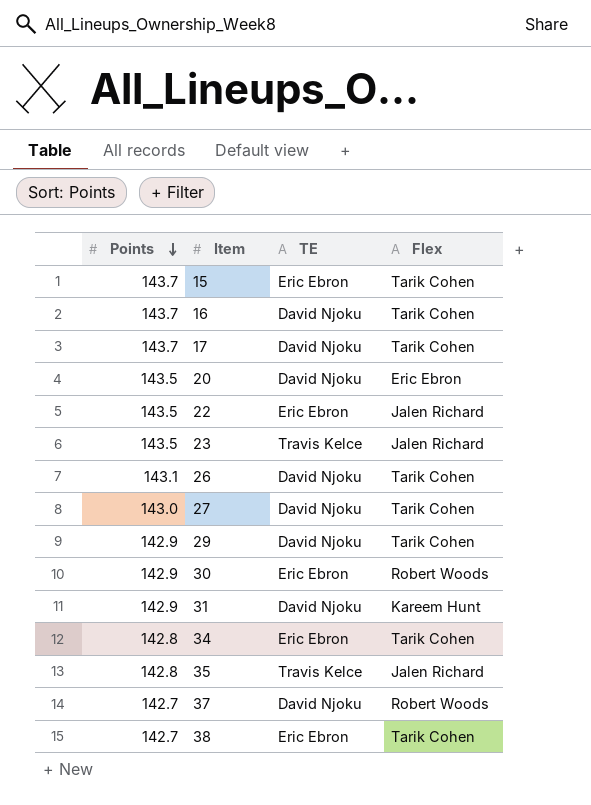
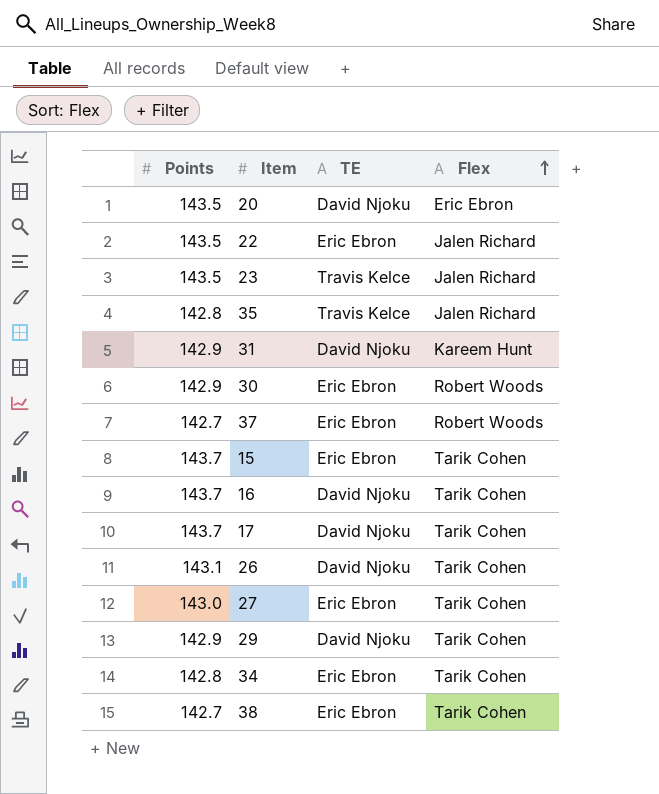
row order: Points descending -> Flex ascending
37 | TE: David Njoku -> Eric Ebron
27 | TE: David Njoku -> Eric Ebron

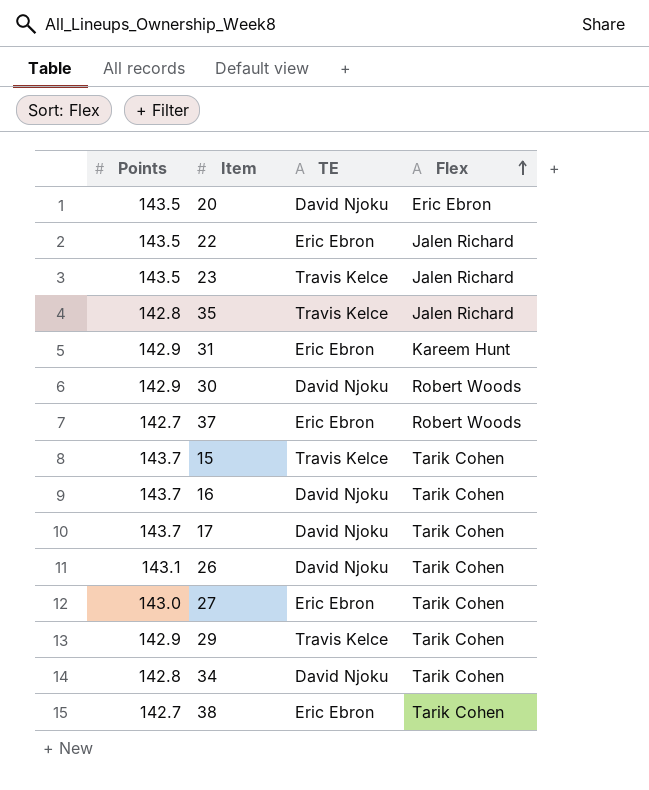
31 | TE: David Njoku -> Eric Ebron
30 | TE: Eric Ebron -> David Njoku
15 | TE: Eric Ebron -> Travis Kelce
29 | TE: David Njoku -> Travis Kelce
34 | TE: Eric Ebron -> David Njoku

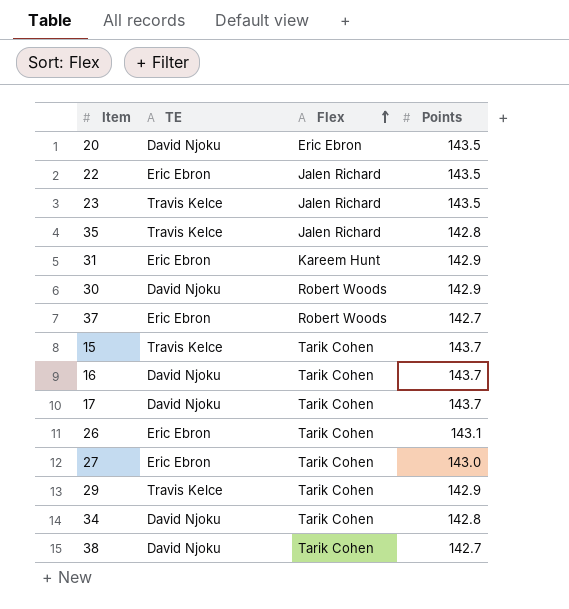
column Points | position: 1 -> 4
26 | TE: David Njoku -> Eric Ebron
38 | TE: Eric Ebron -> David Njoku

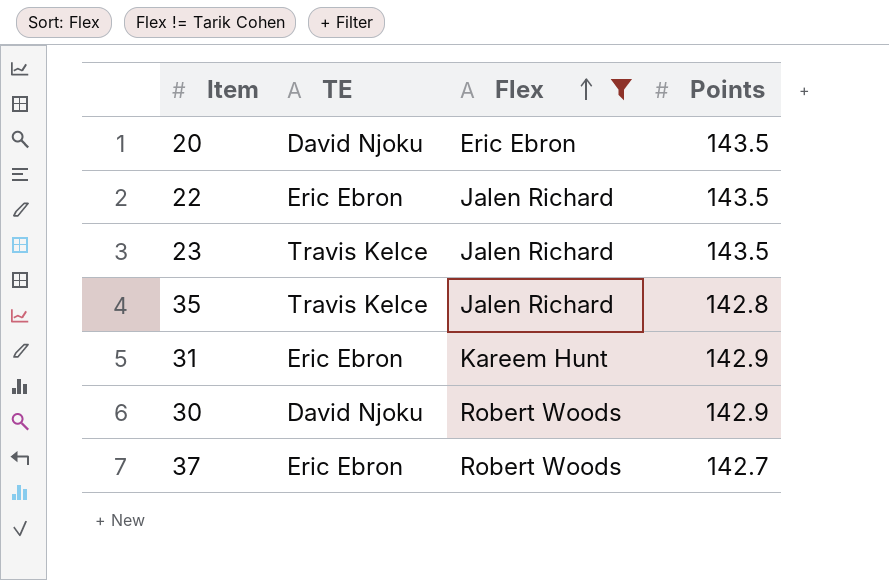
filter: none -> Flex != Tarik Cohen

